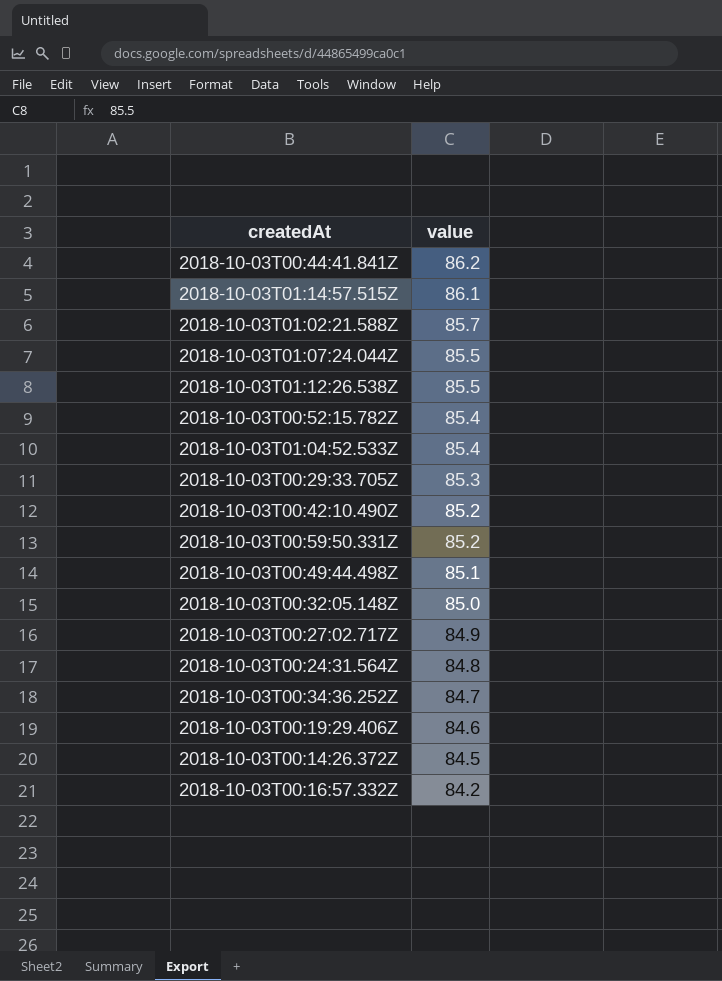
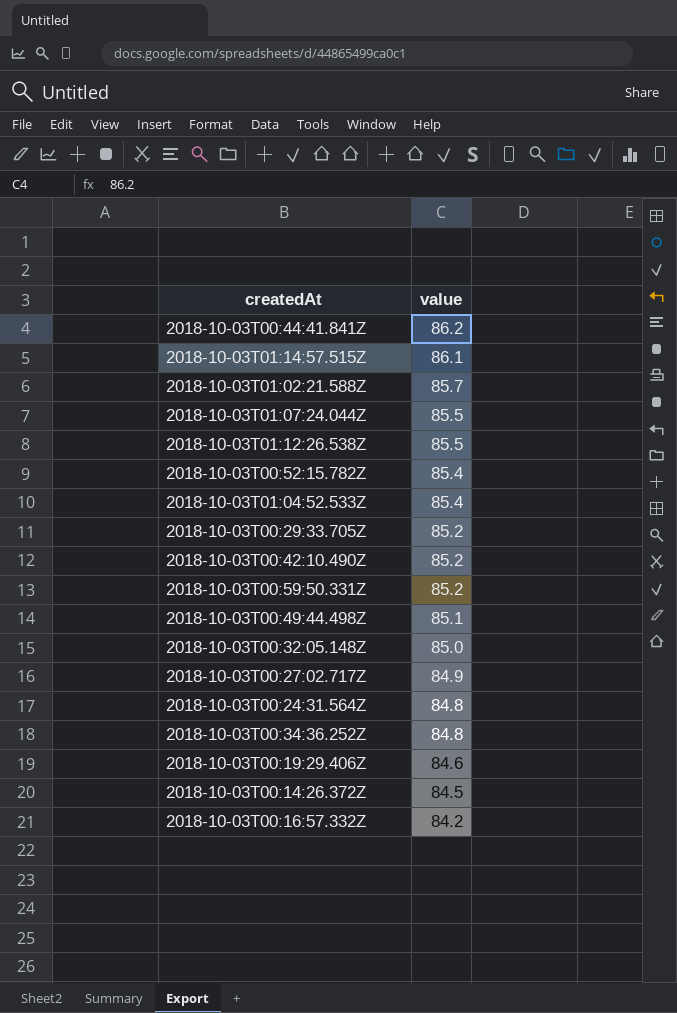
2018-10-03T00:29:33.705Z | value: 85.3 -> 85.2
2018-10-03T00:34:36.252Z | value: 84.7 -> 84.8

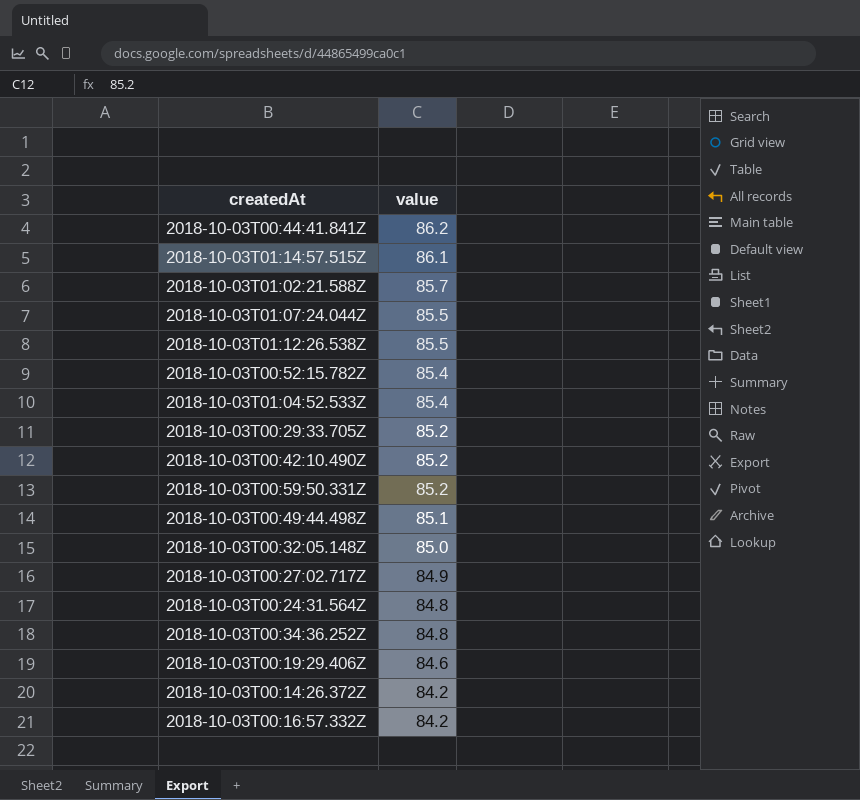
2018-10-03T00:14:26.372Z | value: 84.5 -> 84.2

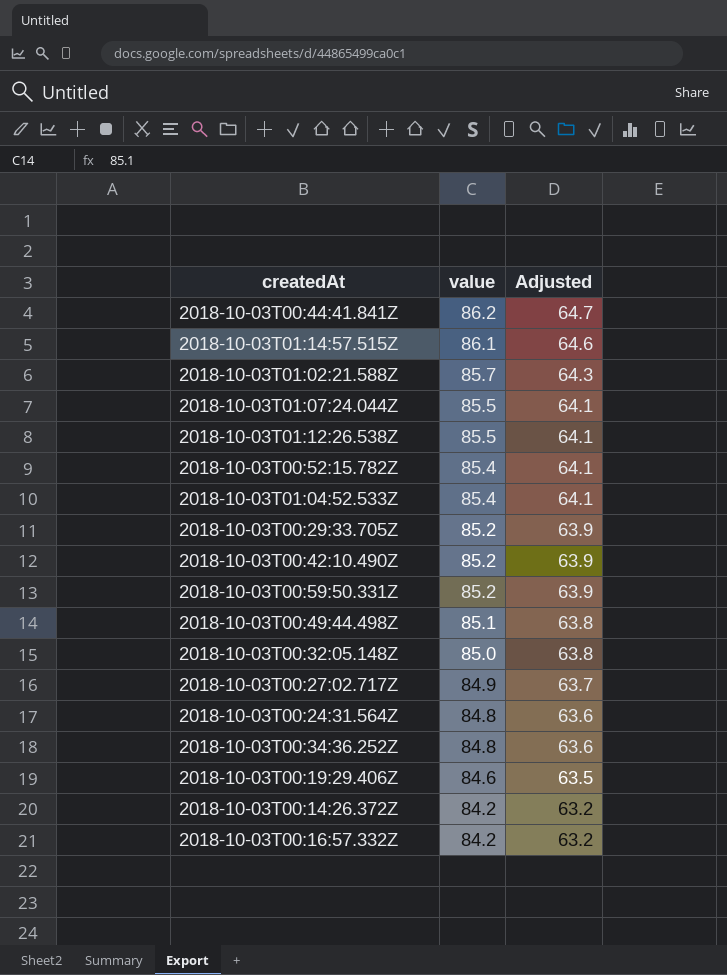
column Adjusted | formula: none -> [value] * 0.75

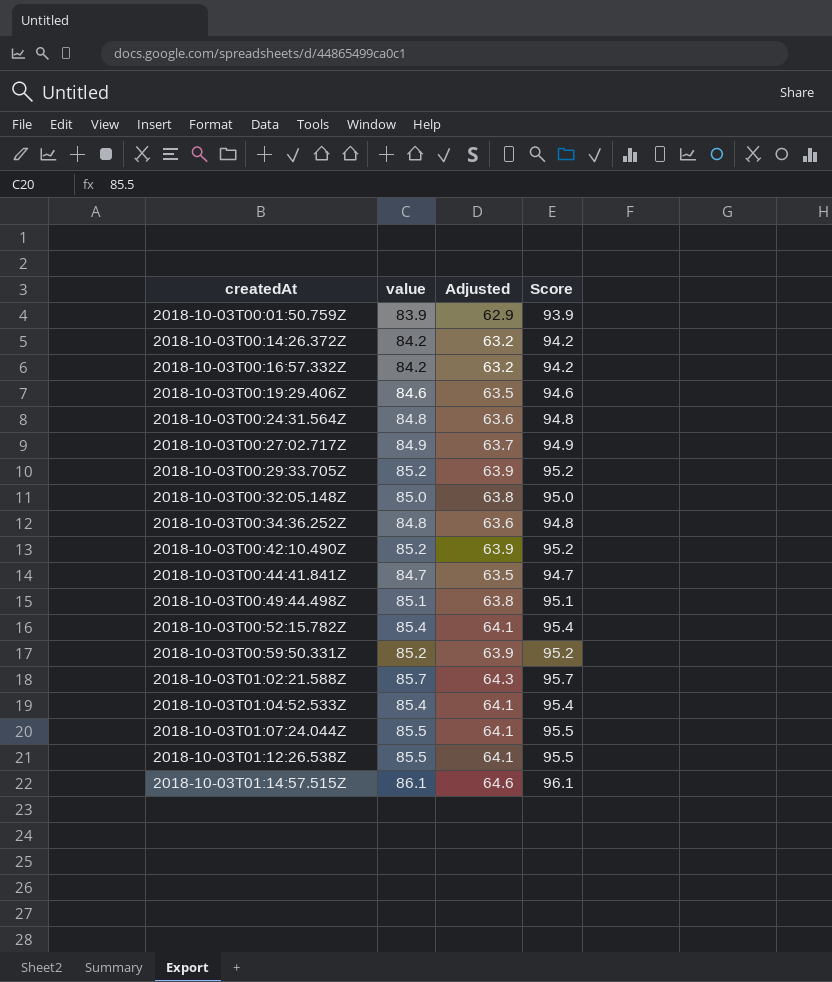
row order: value descending -> createdAt ascending
column Score | formula: none -> [value] + 10
row 2018-10-03T00:01:50.759Z: none -> 83.9 | 62.9 | 93.9
2018-10-03T00:44:41.841Z | value: 86.2 -> 84.7
2018-10-03T00:44:41.841Z | Adjusted: 64.7 -> 63.5

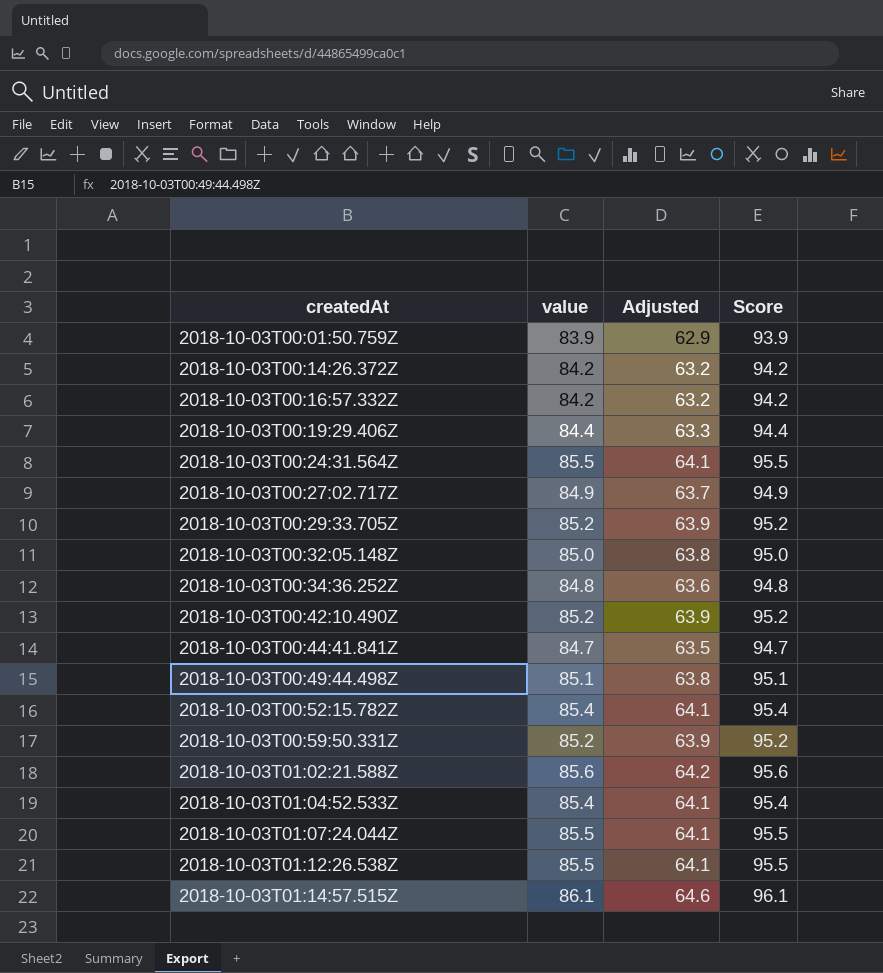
2018-10-03T00:19:29.406Z | value: 84.6 -> 84.4
2018-10-03T00:19:29.406Z | Adjusted: 63.5 -> 63.3
2018-10-03T00:19:29.406Z | Score: 94.6 -> 94.4
2018-10-03T00:24:31.564Z | value: 84.8 -> 85.5
2018-10-03T00:24:31.564Z | Adjusted: 63.6 -> 64.1
2018-10-03T00:24:31.564Z | Score: 94.8 -> 95.5
2018-10-03T01:02:21.588Z | value: 85.7 -> 85.6
2018-10-03T01:02:21.588Z | Adjusted: 64.3 -> 64.2
2018-10-03T01:02:21.588Z | Score: 95.7 -> 95.6

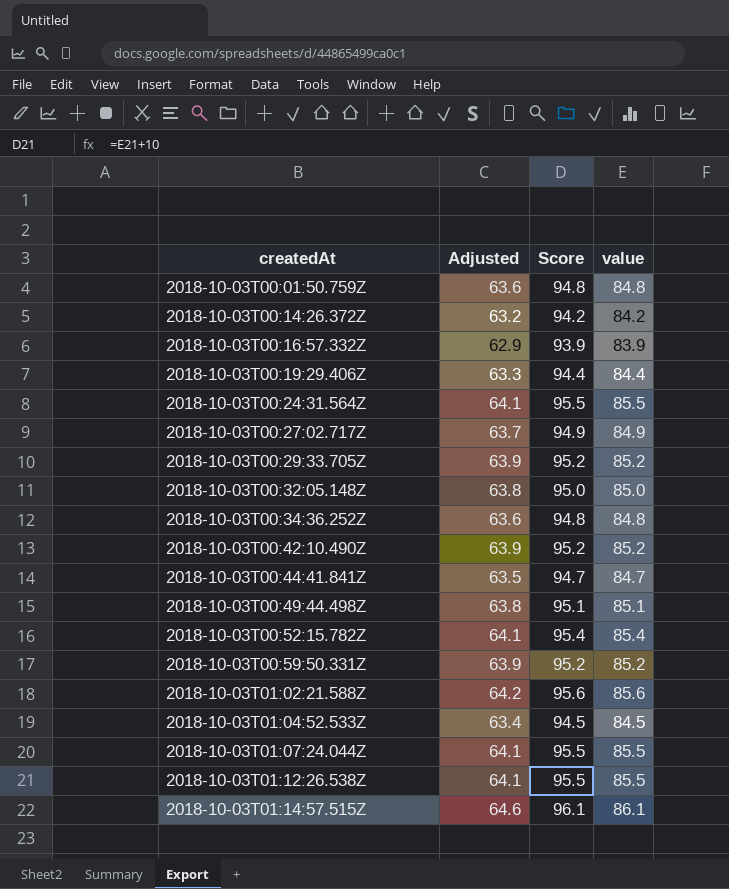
column value | position: 2 -> 4
2018-10-03T00:01:50.759Z | Adjusted: 62.9 -> 63.6
2018-10-03T00:01:50.759Z | Score: 93.9 -> 94.8
2018-10-03T00:01:50.759Z | value: 83.9 -> 84.8
2018-10-03T00:16:57.332Z | Adjusted: 63.2 -> 62.9
2018-10-03T00:16:57.332Z | Score: 94.2 -> 93.9
2018-10-03T00:16:57.332Z | value: 84.2 -> 83.9
2018-10-03T01:04:52.533Z | Adjusted: 64.1 -> 63.4
2018-10-03T01:04:52.533Z | Score: 95.4 -> 94.5
2018-10-03T01:04:52.533Z | value: 85.4 -> 84.5

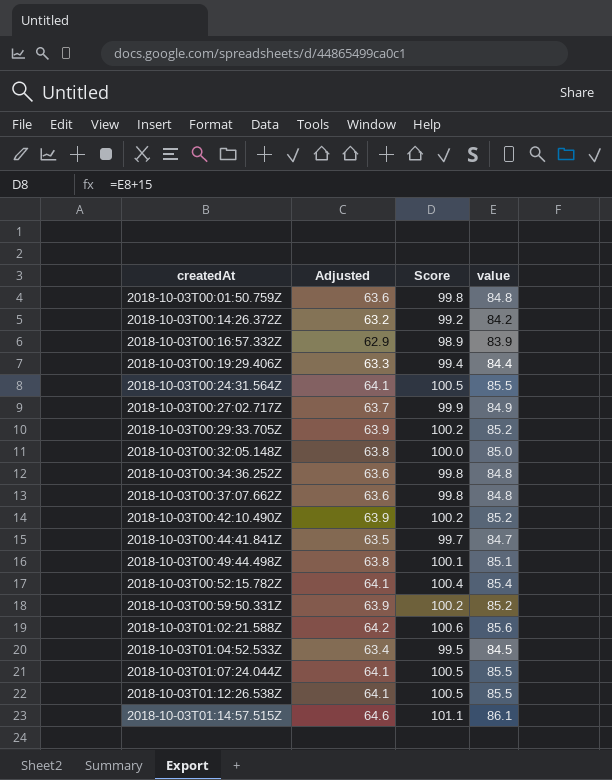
column Score | formula: [value] + 10 -> [value] + 15
row 2018-10-03T00:37:07.662Z: none -> 63.6 | 99.8 | 84.8

